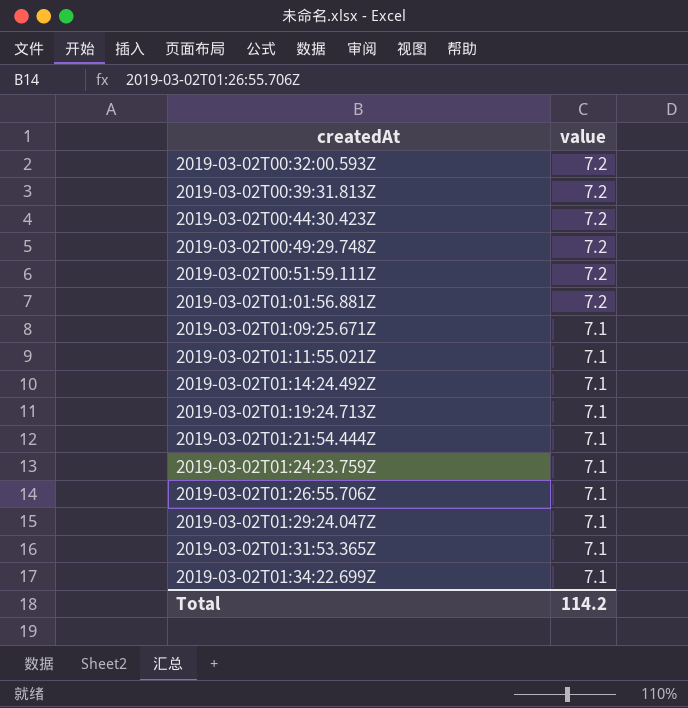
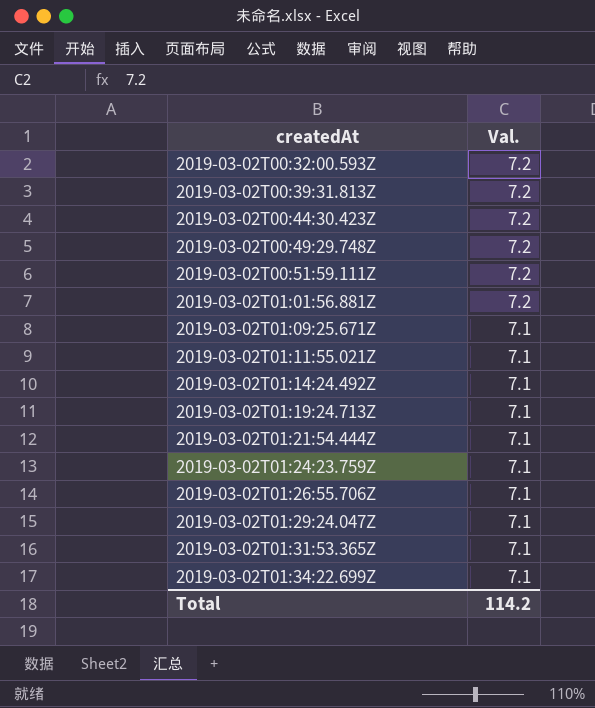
column name: value -> Val.

